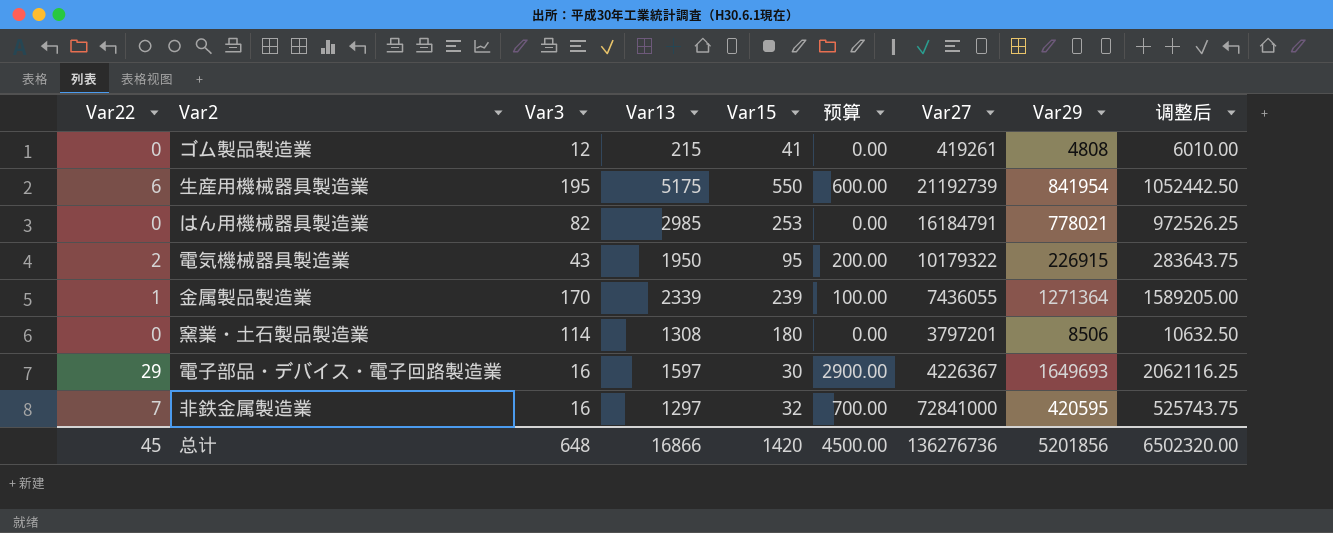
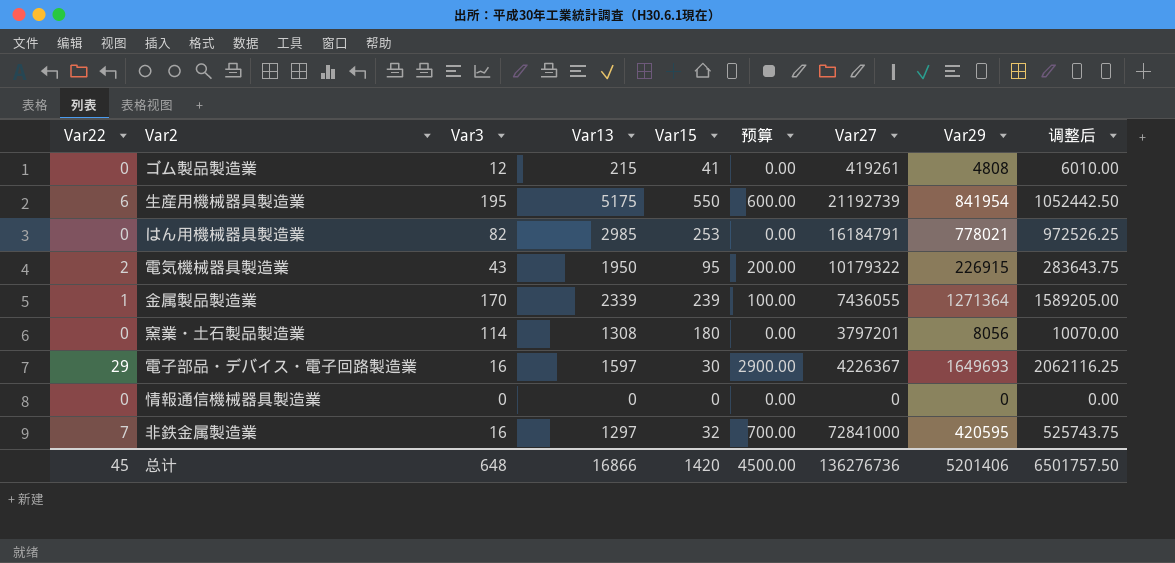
窯業・土石製品製造業 | Var29: 8506 -> 8056
窯業・土石製品製造業 | 调整后: 10632.50 -> 10070.00
row 情報通信機械器具製造業: none -> 0 | 0 | 0 | 0 | 0.00 | 0 | 0 | 0.00
总计 | Var29: 5201856 -> 5201406
总计 | 调整后: 6502320.00 -> 6501757.50

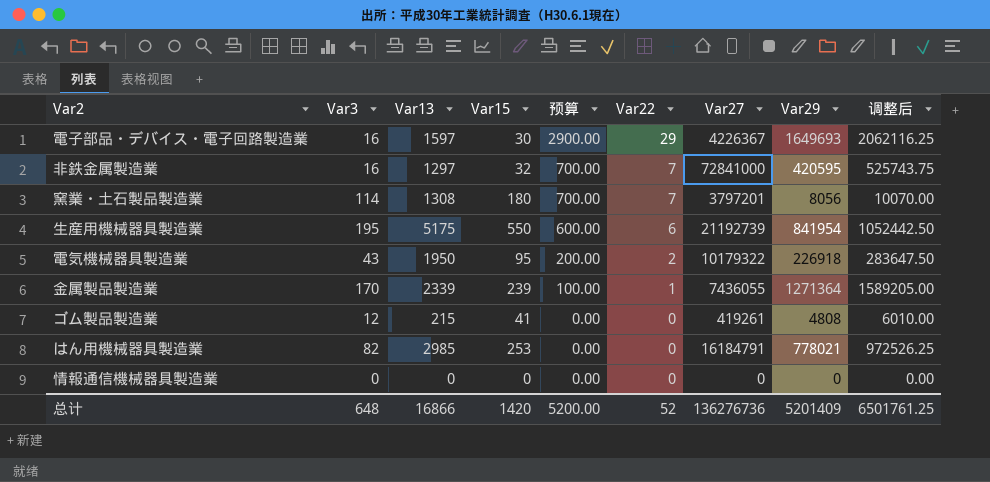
row order: none -> 预算 descending
column Var22 | position: 1 -> 6
窯業・土石製品製造業 | 预算: 0.00 -> 700.00
窯業・土石製品製造業 | Var22: 0 -> 7
電気機械器具製造業 | Var29: 226915 -> 226918
電気機械器具製造業 | 调整后: 283643.75 -> 283647.50
总计 | 预算: 4500.00 -> 5200.00
总计 | Var22: 45 -> 52
总计 | Var29: 5201406 -> 5201409
总计 | 调整后: 6501757.50 -> 6501761.25

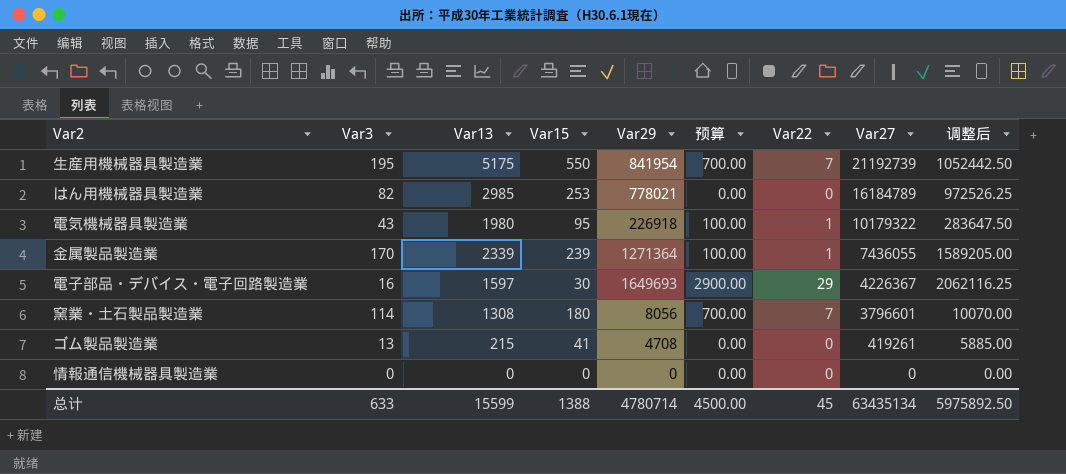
row order: 预算 descending -> Var27 descending
column Var29 | position: 8 -> 5
row 非鉄金属製造業: 16 | 1297 | 32 | 700.00 | 7 | 72841000 | 420595 | 525743.75 -> none
生産用機械器具製造業 | 预算: 600.00 -> 700.00
生産用機械器具製造業 | Var22: 6 -> 7
はん用機械器具製造業 | Var27: 16184791 -> 16184789
電気機械器具製造業 | Var13: 1950 -> 1980
電気機械器具製造業 | 预算: 200.00 -> 100.00
電気機械器具製造業 | Var22: 2 -> 1
窯業・土石製品製造業 | Var27: 3797201 -> 3796601
ゴム製品製造業 | Var3: 12 -> 13
ゴム製品製造業 | Var29: 4808 -> 4708
ゴム製品製造業 | 调整后: 6010.00 -> 5885.00
总计 | Var3: 648 -> 633
总计 | Var13: 16866 -> 15599
总计 | Var15: 1420 -> 1388
总计 | Var29: 5201409 -> 4780714
总计 | 预算: 5200.00 -> 4500.00
总计 | Var22: 52 -> 45
总计 | Var27: 136276736 -> 63435134
总计 | 调整后: 6501761.25 -> 5975892.50

